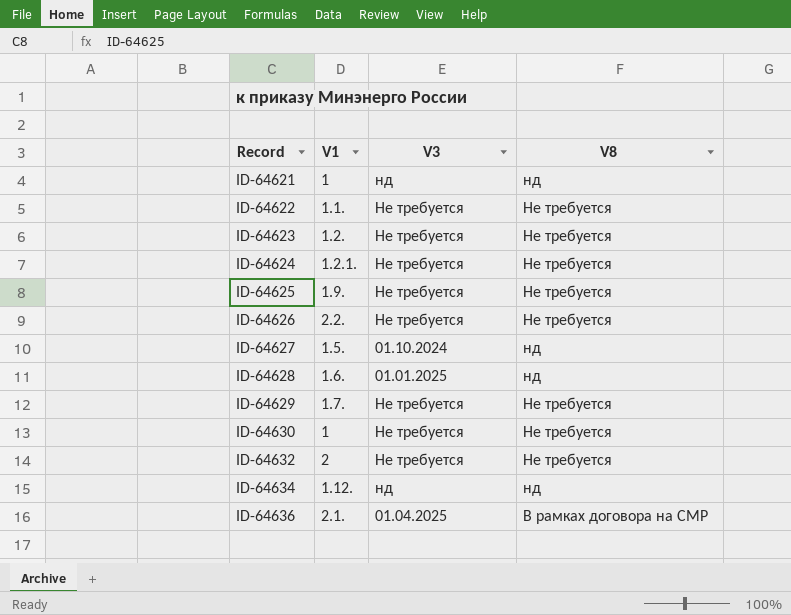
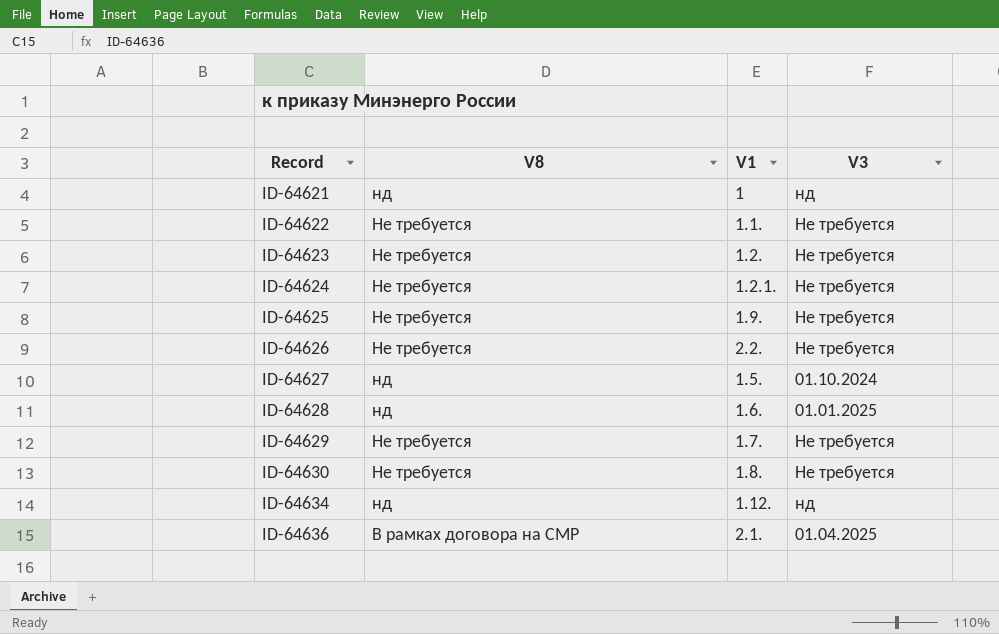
column V8 | position: 4 -> 2
row ID-64632: 2 | Не требуется | Не требуется -> none
ID-64630 | V1: 1 -> 1.8.

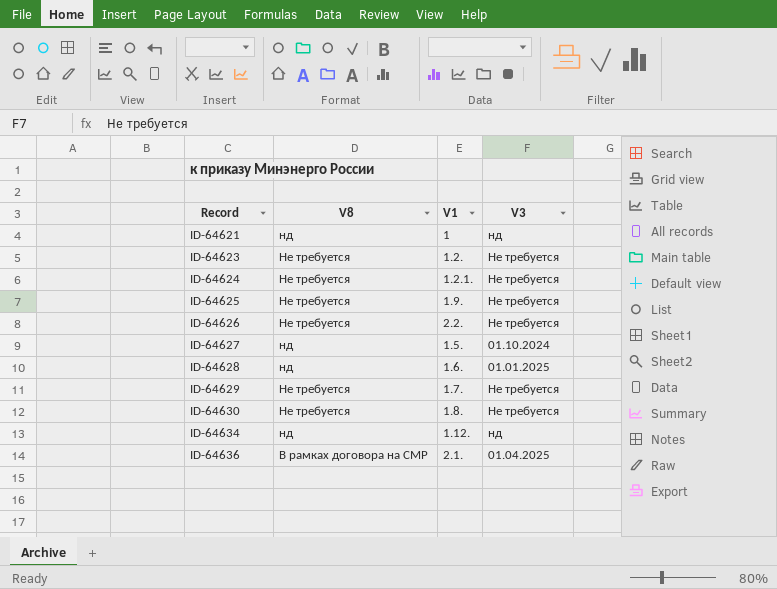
row ID-64622: Не требуется | 1.1. | Не требуется -> none

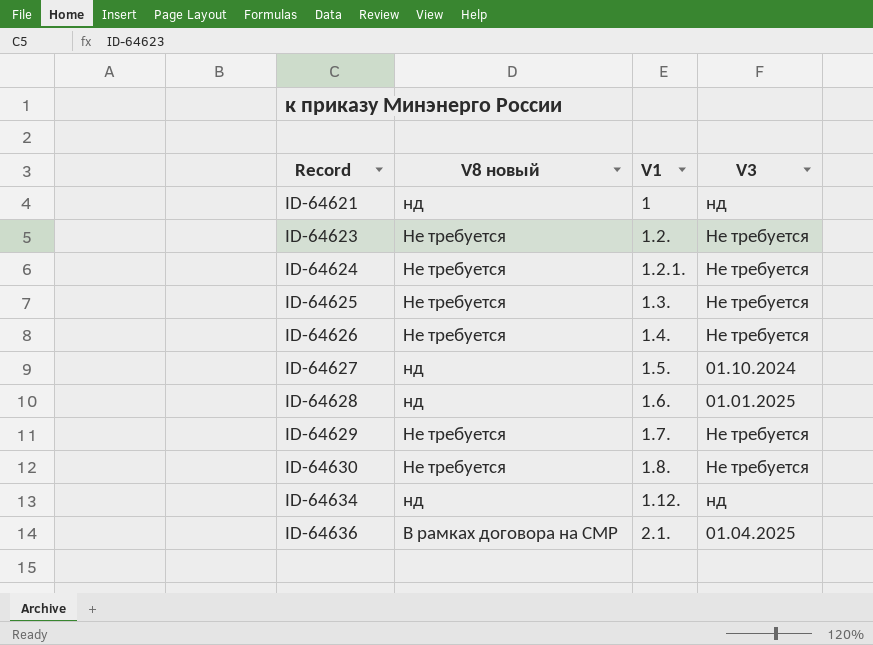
column name: V8 -> V8 новый
ID-64625 | V1: 1.9. -> 1.3.
ID-64626 | V1: 2.2. -> 1.4.

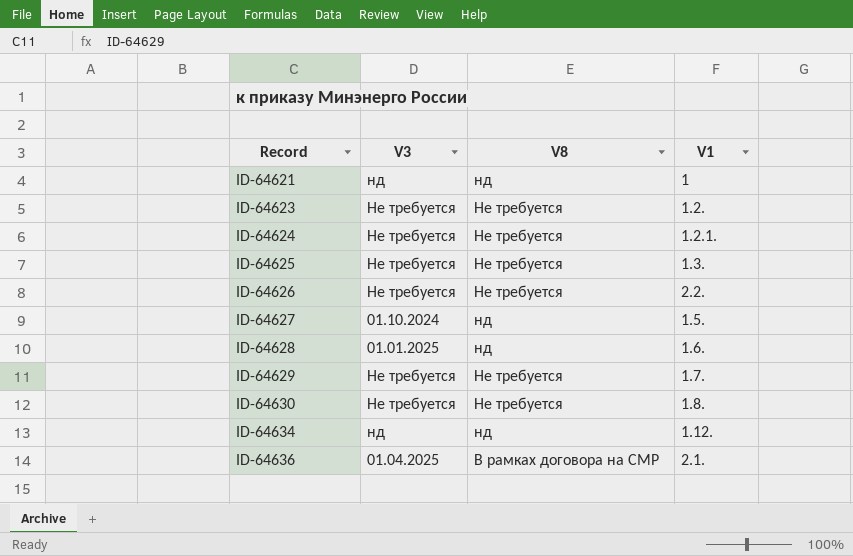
column V3 | position: 4 -> 2
column name: V8 новый -> V8
ID-64626 | V1: 1.4. -> 2.2.

